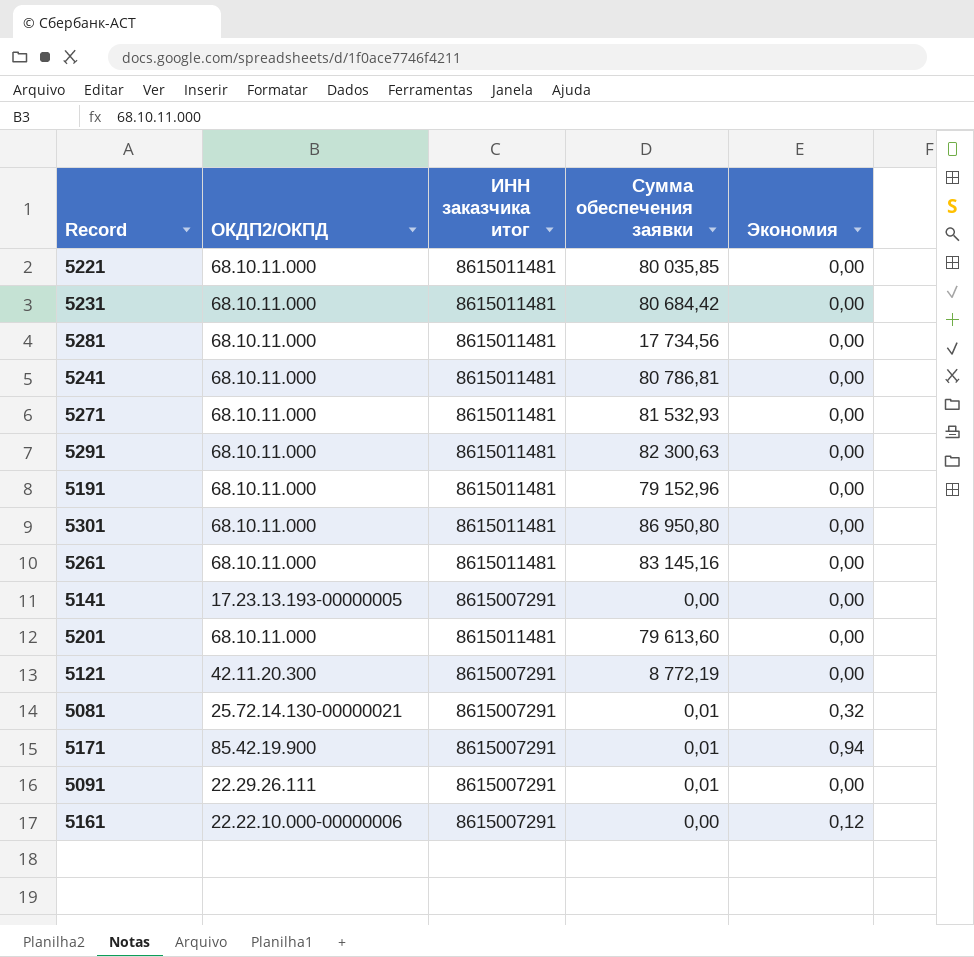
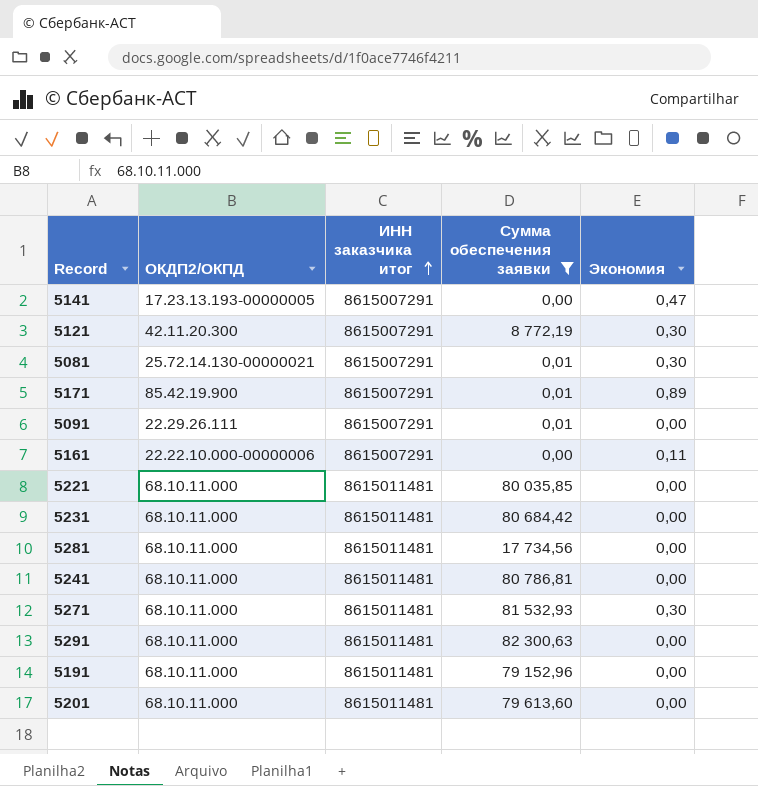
filter: none -> Сумма обеспечения заявки <= 82 300,63
row order: none -> ИНН заказчика итог ascending
5141 | Экономия: 0,00 -> 0,47
5121 | Экономия: 0,00 -> 0,30
5081 | Экономия: 0,32 -> 0,30
5171 | Экономия: 0,94 -> 0,89
5161 | Экономия: 0,12 -> 0,11
5271 | Экономия: 0,00 -> 0,30

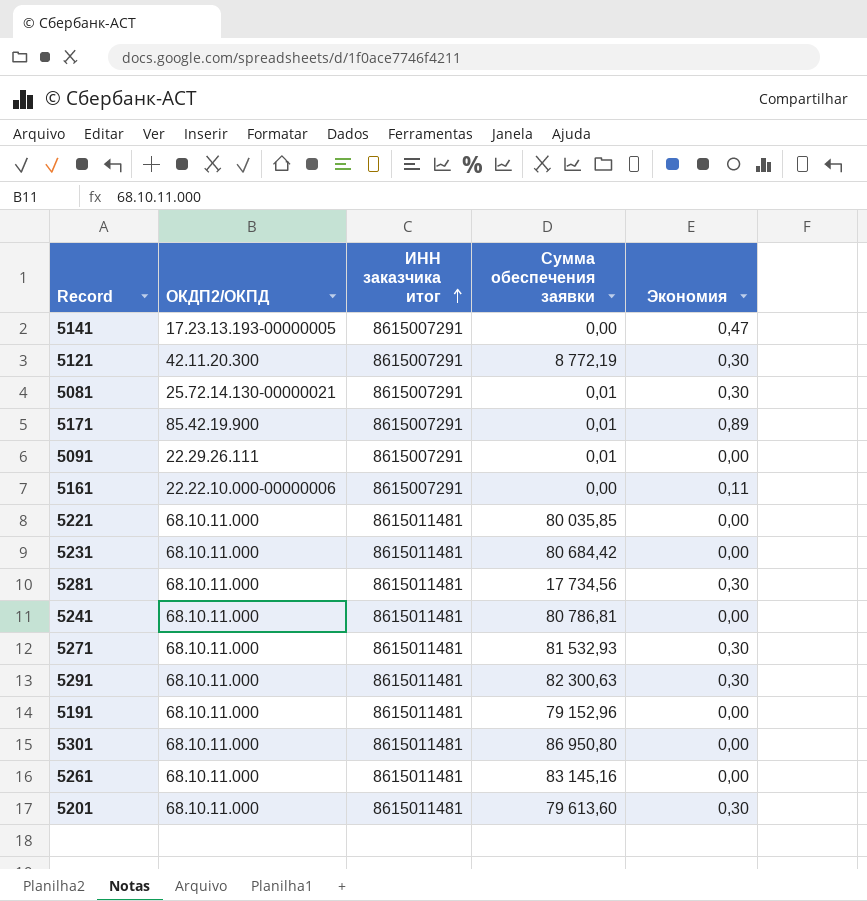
filter: Сумма обеспечения заявки <= 82 300,63 -> none
5281 | Экономия: 0,00 -> 0,30
5291 | Экономия: 0,00 -> 0,30
5201 | Экономия: 0,00 -> 0,30

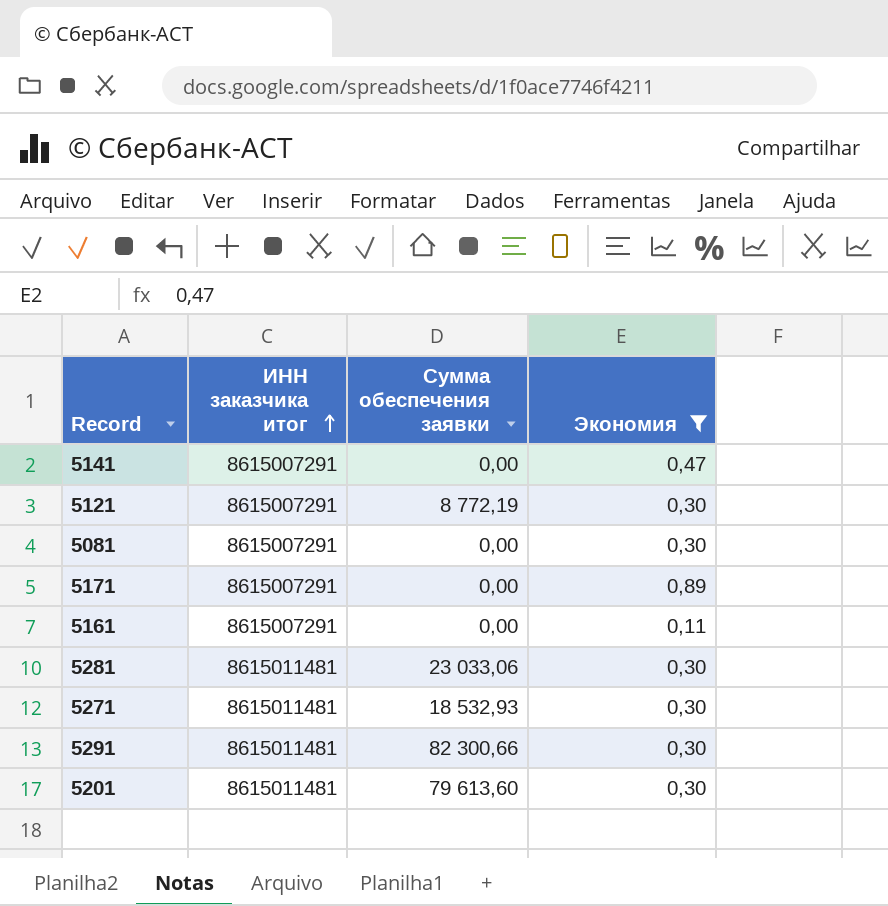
filter: none -> Экономия != 0,00
column ОКДП2/ОКПД | position: 2 -> none
5081 | Сумма обеспечения заявки: 0,01 -> 0,00
5171 | Сумма обеспечения заявки: 0,01 -> 0,00
5281 | Сумма обеспечения заявки: 17 734,56 -> 23 033,06
5271 | Сумма обеспечения заявки: 81 532,93 -> 18 532,93
5291 | Сумма обеспечения заявки: 82 300,63 -> 82 300,66

